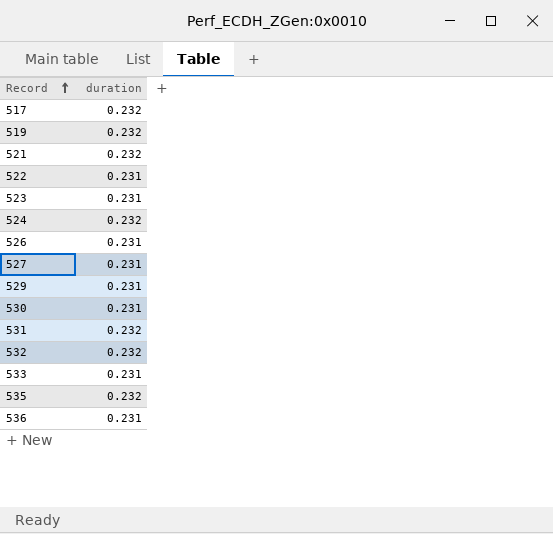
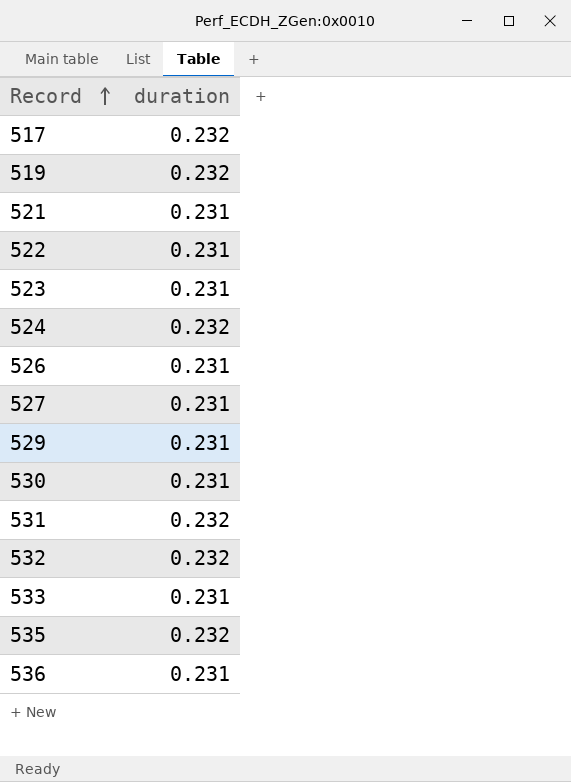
521 | duration: 0.232 -> 0.231

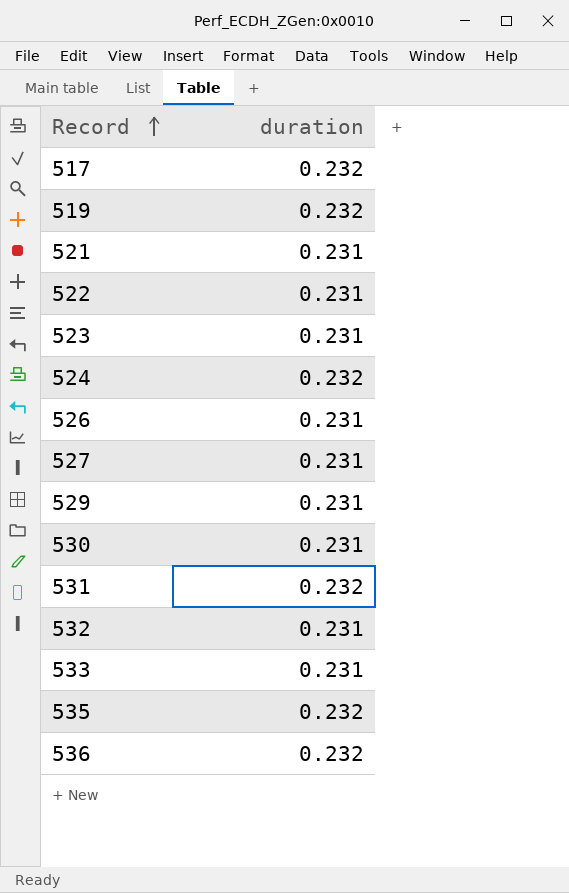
532 | duration: 0.232 -> 0.231
536 | duration: 0.231 -> 0.232

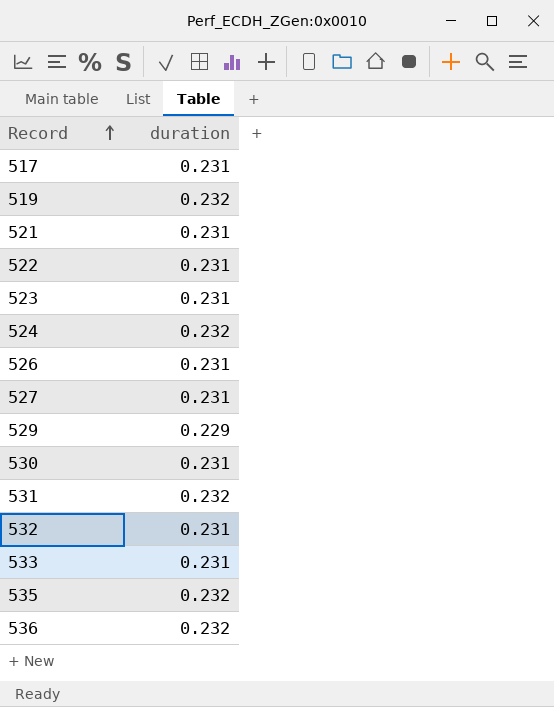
517 | duration: 0.232 -> 0.231
529 | duration: 0.231 -> 0.229

